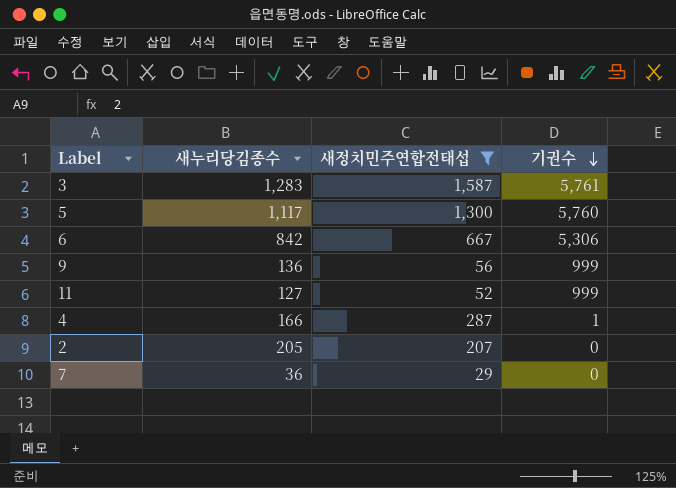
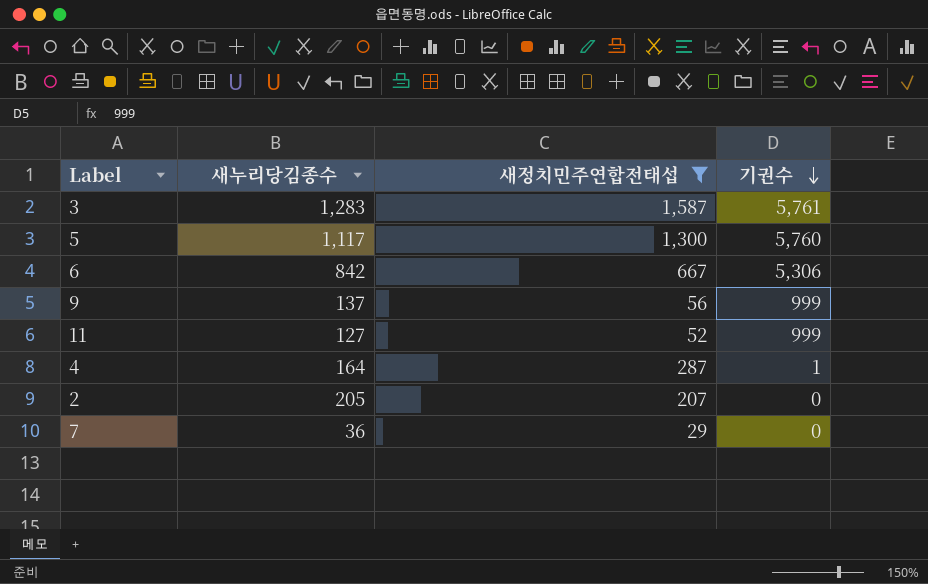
9 | 새누리당김종수: 136 -> 137
4 | 새누리당김종수: 166 -> 164

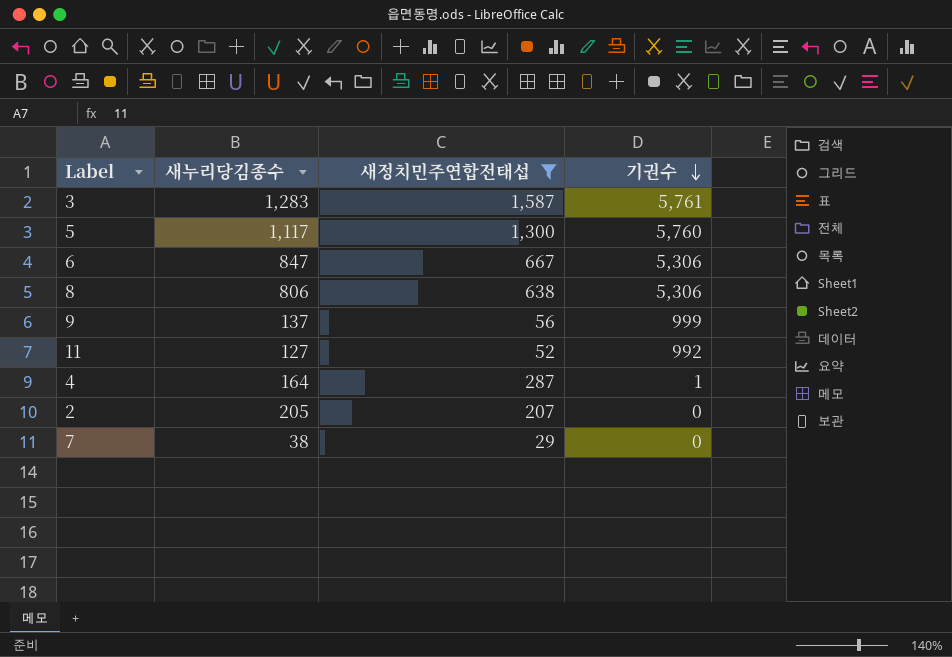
6 | 새누리당김종수: 842 -> 847
row 8: none -> 806 | 638 | 5,306
11 | 기권수: 999 -> 992
7 | 새누리당김종수: 36 -> 38

